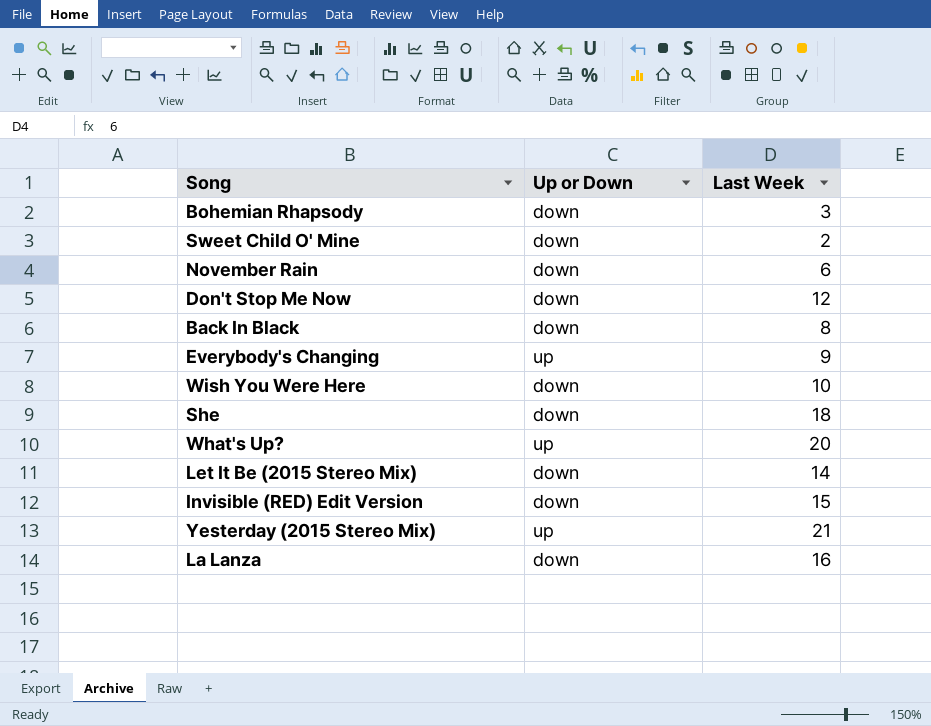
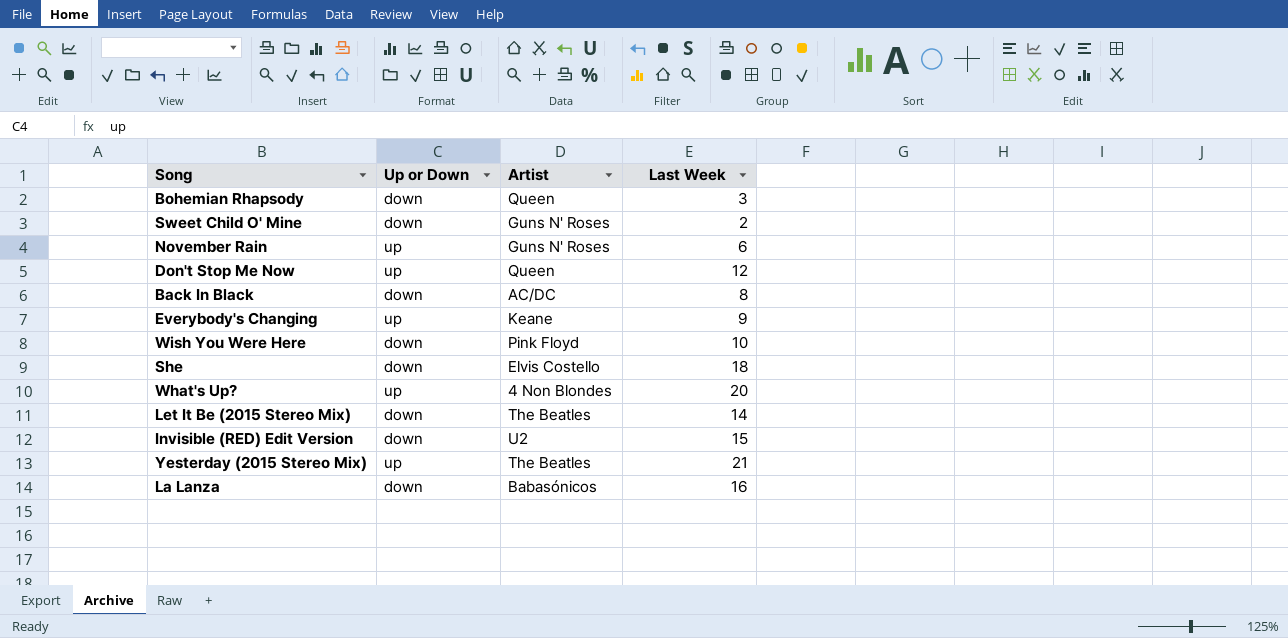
column Artist | position: none -> 3
November Rain | Up or Down: down -> up
Don't Stop Me Now | Up or Down: down -> up

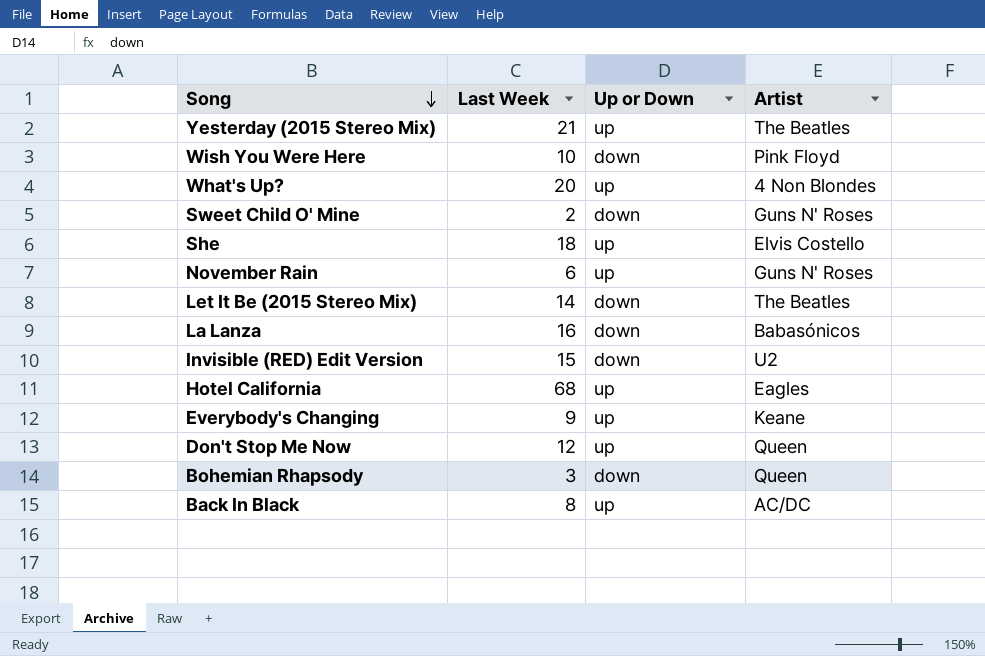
row order: none -> Song descending
column Last Week | position: 4 -> 2
She | Up or Down: down -> up
row Hotel California: none -> 68 | up | Eagles
Back In Black | Up or Down: down -> up

